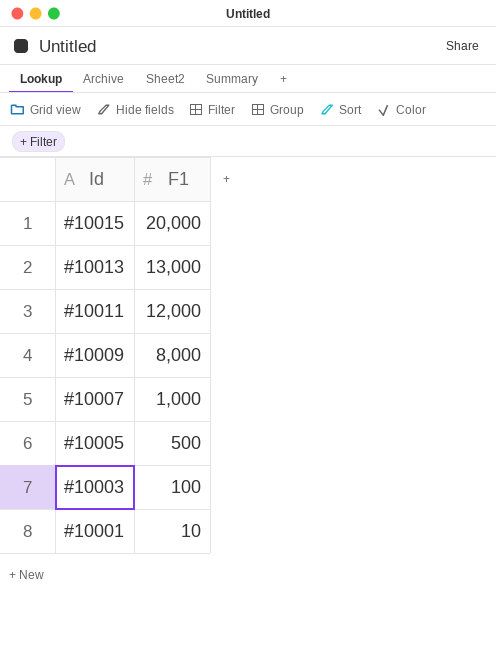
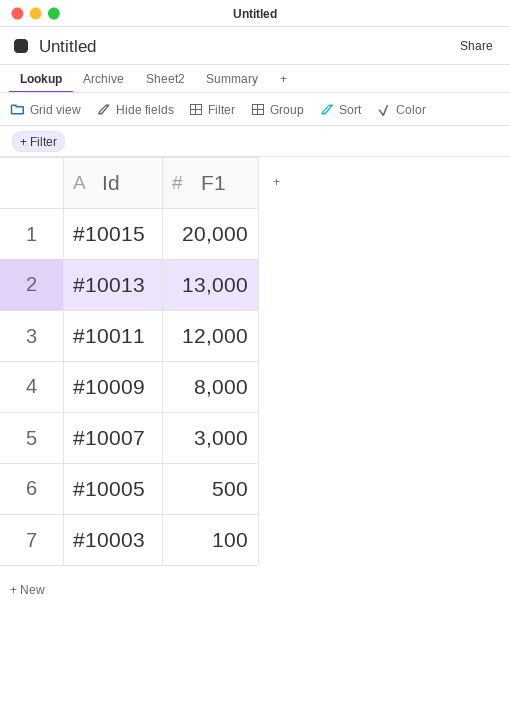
row #10001: 10 -> none
#10007 | F1: 1,000 -> 3,000

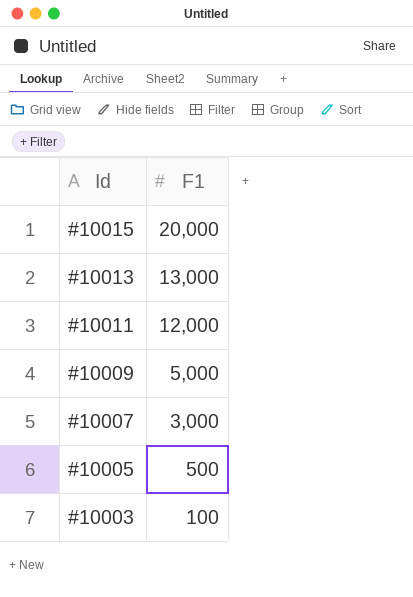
#10009 | F1: 8,000 -> 5,000

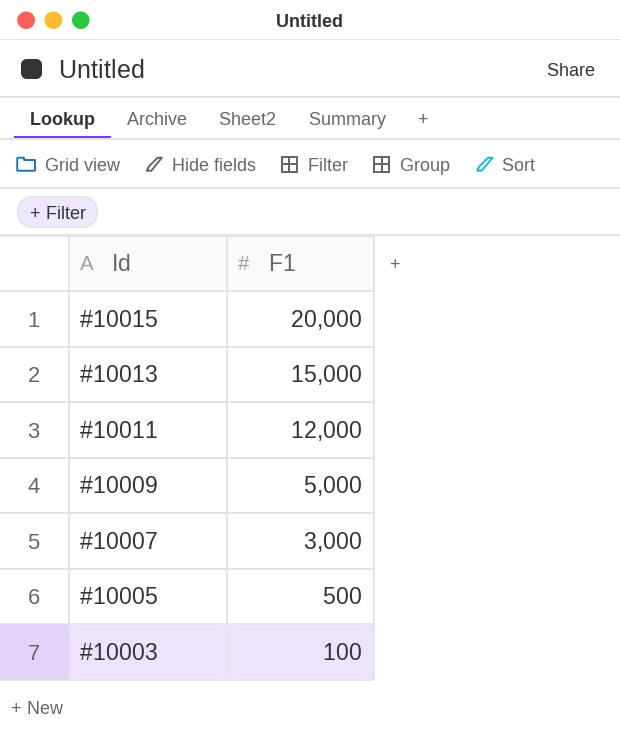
#10013 | F1: 13,000 -> 15,000

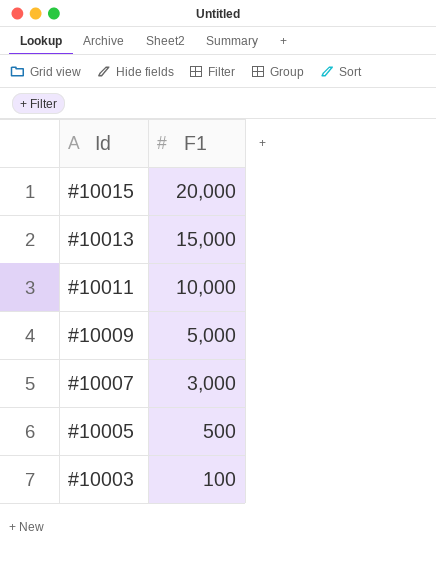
#10011 | F1: 12,000 -> 10,000

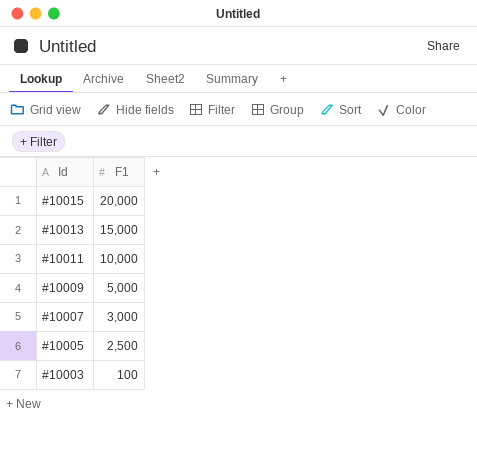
#10005 | F1: 500 -> 2,500

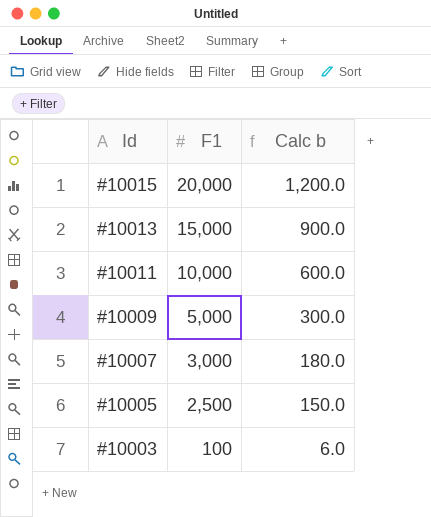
column Calc b | formula: none -> [F1] * 0.06

